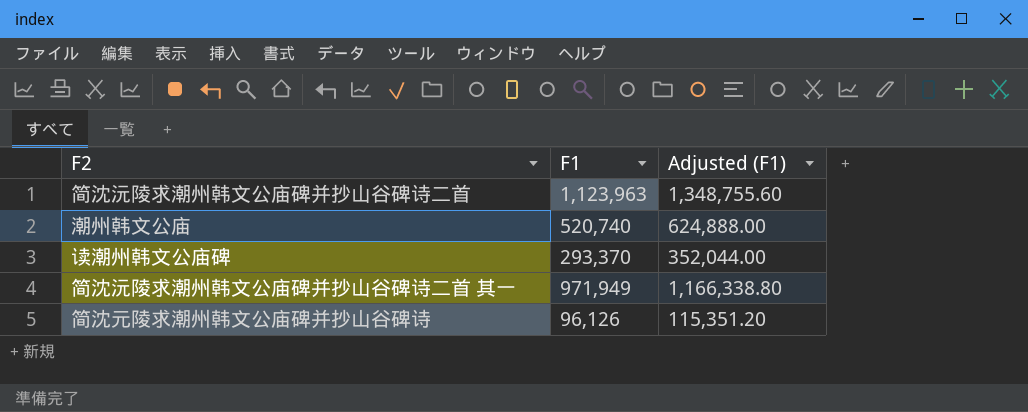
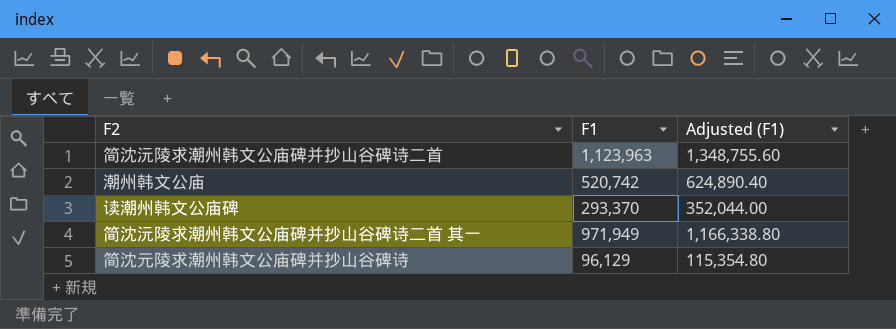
潮州韩文公庙 | F1: 520,740 -> 520,742
潮州韩文公庙 | Adjusted (F1): 624,888.00 -> 624,890.40
简沈元陵求潮州韩文公庙碑并抄山谷碑诗 | F1: 96,126 -> 96,129
简沈元陵求潮州韩文公庙碑并抄山谷碑诗 | Adjusted (F1): 115,351.20 -> 115,354.80

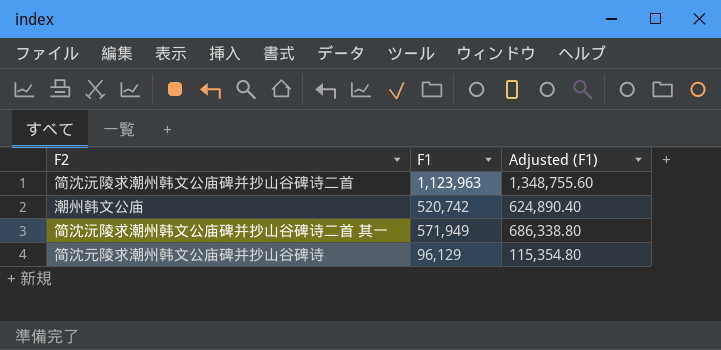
row 读潮州韩文公庙碑: 293,370 | 352,044.00 -> none
简沈沅陵求潮州韩文公庙碑并抄山谷碑诗二首 其一 | F1: 971,949 -> 571,949
简沈沅陵求潮州韩文公庙碑并抄山谷碑诗二首 其一 | Adjusted (F1): 1,166,338.80 -> 686,338.80

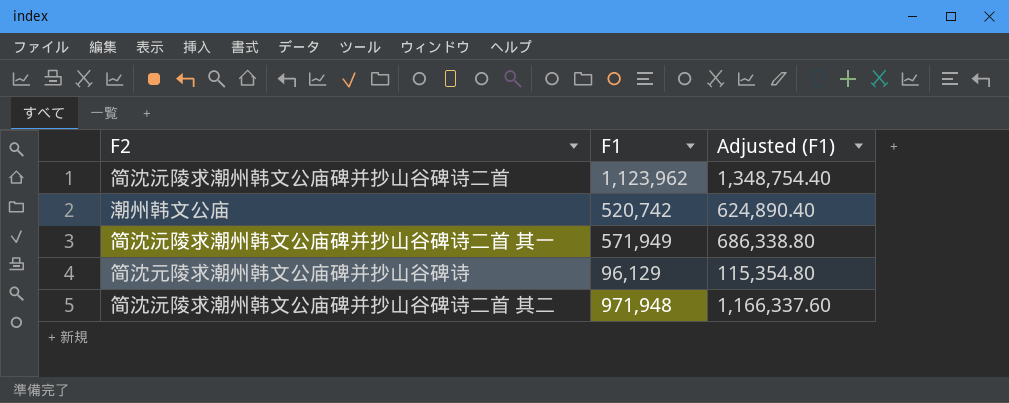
简沈沅陵求潮州韩文公庙碑并抄山谷碑诗二首 | F1: 1,123,963 -> 1,123,962
简沈沅陵求潮州韩文公庙碑并抄山谷碑诗二首 | Adjusted (F1): 1,348,755.60 -> 1,348,754.40
row 简沈沅陵求潮州韩文公庙碑并抄山谷碑诗二首 其二: none -> 971,948 | 1,166,337.60

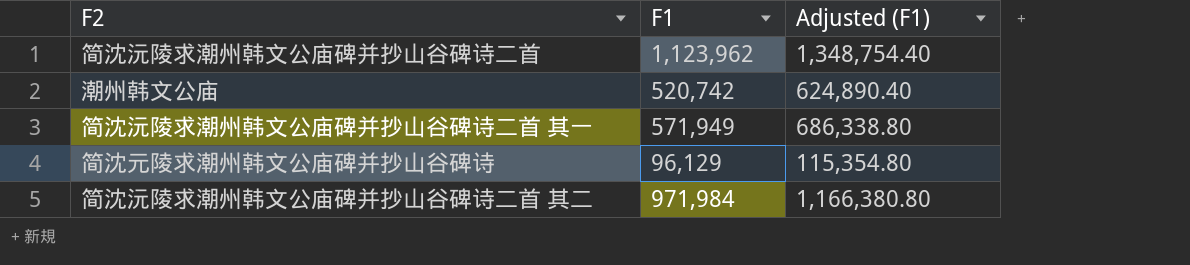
简沈沅陵求潮州韩文公庙碑并抄山谷碑诗二首 其二 | F1: 971,948 -> 971,984
简沈沅陵求潮州韩文公庙碑并抄山谷碑诗二首 其二 | Adjusted (F1): 1,166,337.60 -> 1,166,380.80

